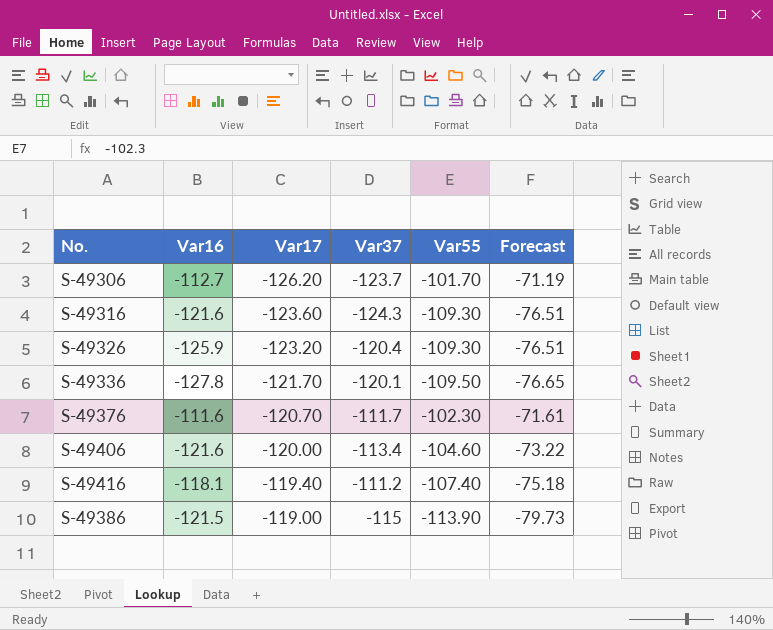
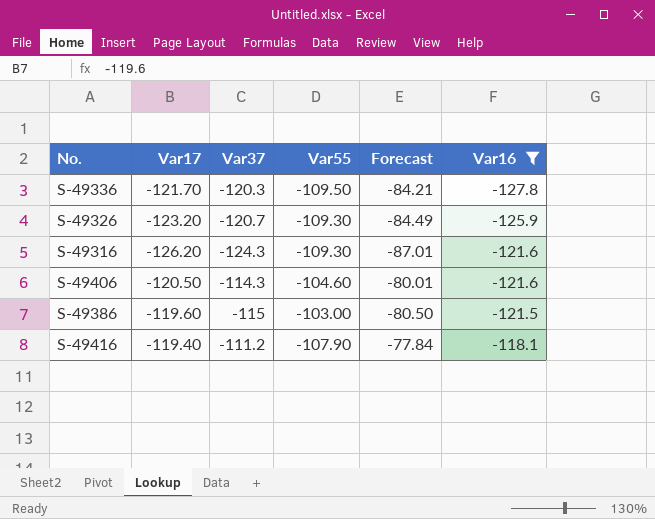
filter: none -> Var16 <= -118.1
row order: Var17 ascending -> Var16 ascending
column Forecast | formula: [Var55] * 0.7 -> [Var37] * 0.7
column Var16 | position: 2 -> 6
S-49336 | Var37: -120.1 -> -120.3
S-49326 | Var37: -120.4 -> -120.7
S-49316 | Var17: -123.60 -> -126.20
S-49406 | Var17: -120.00 -> -120.50
S-49406 | Var37: -113.4 -> -114.3
S-49386 | Var17: -119.00 -> -119.60
S-49386 | Var55: -113.90 -> -103.00
S-49416 | Var55: -107.40 -> -107.90

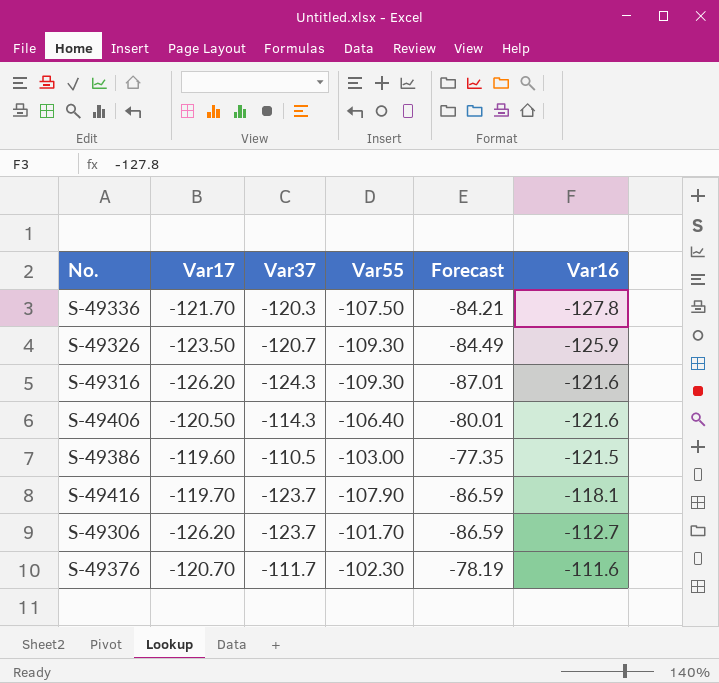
filter: Var16 <= -118.1 -> none
S-49336 | Var55: -109.50 -> -107.50
S-49326 | Var17: -123.20 -> -123.50
S-49406 | Var55: -104.60 -> -106.40
S-49386 | Var37: -115 -> -110.5
S-49386 | Forecast: -80.50 -> -77.35
S-49416 | Var17: -119.40 -> -119.70
S-49416 | Var37: -111.2 -> -123.7
S-49416 | Forecast: -77.84 -> -86.59

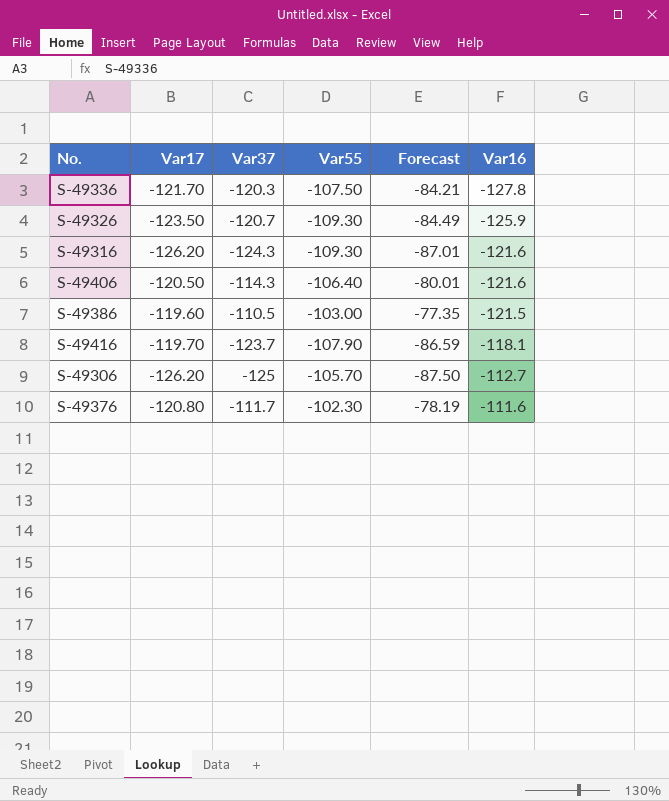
S-49306 | Var37: -123.7 -> -125
S-49306 | Var55: -101.70 -> -105.70
S-49306 | Forecast: -86.59 -> -87.50
S-49376 | Var17: -120.70 -> -120.80

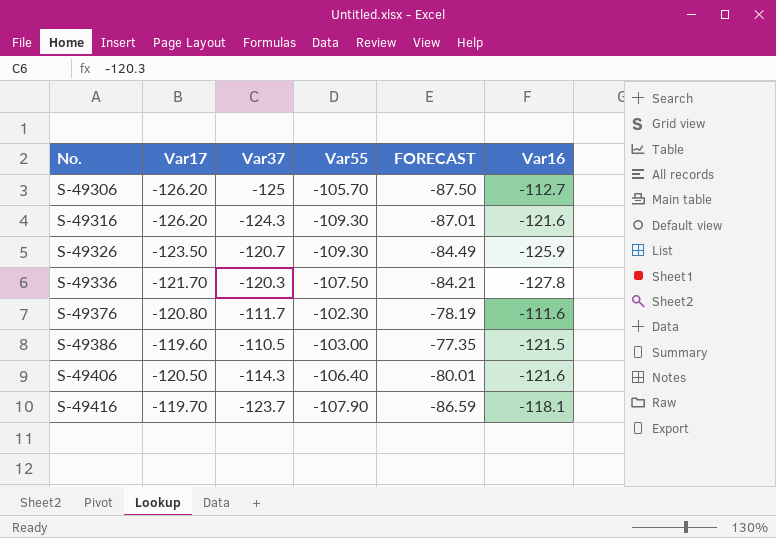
row order: Var16 ascending -> No. ascending
column name: Forecast -> FORECAST

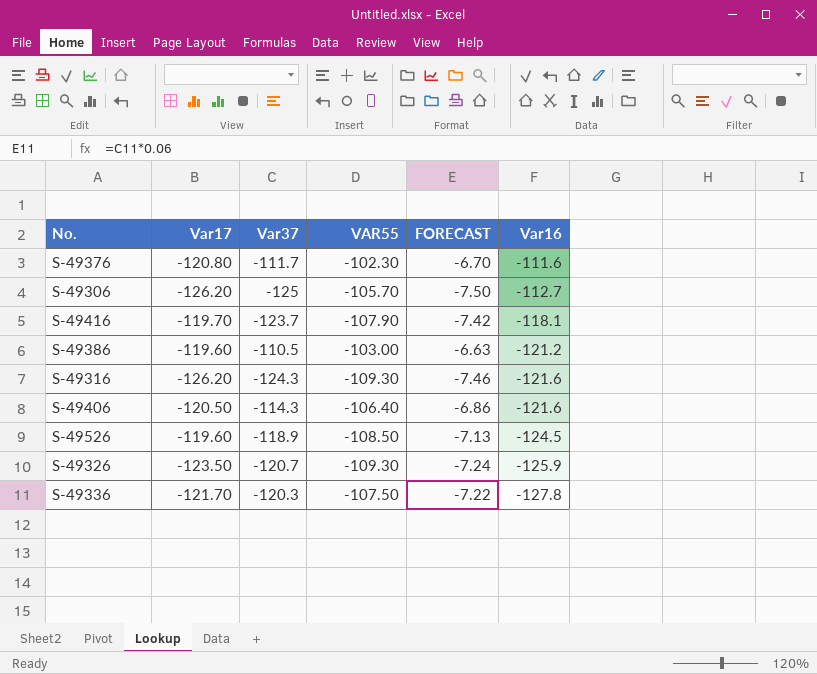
row order: No. ascending -> Var16 descending
column name: Var55 -> VAR55
column FORECAST | formula: [Var37] * 0.7 -> [Var37] * 0.06
S-49386 | Var16: -121.5 -> -121.2
row S-49526: none -> -119.60 | -118.9 | -108.50 | -7.13 | -124.5

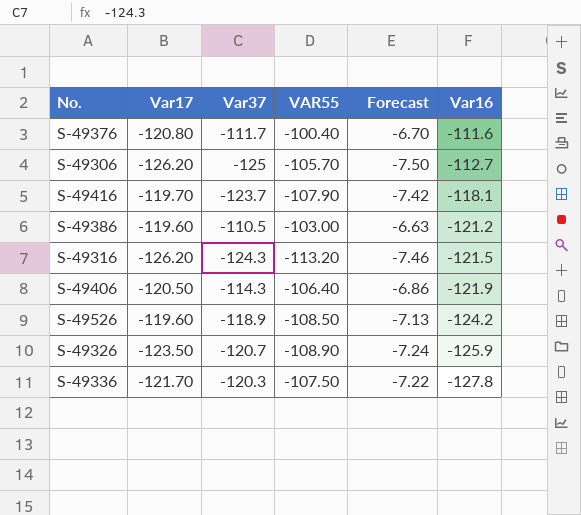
column name: FORECAST -> Forecast
S-49376 | VAR55: -102.30 -> -100.40
S-49316 | VAR55: -109.30 -> -113.20
S-49316 | Var16: -121.6 -> -121.5
S-49406 | Var16: -121.6 -> -121.9
S-49526 | Var16: -124.5 -> -124.2
S-49326 | VAR55: -109.30 -> -108.90

